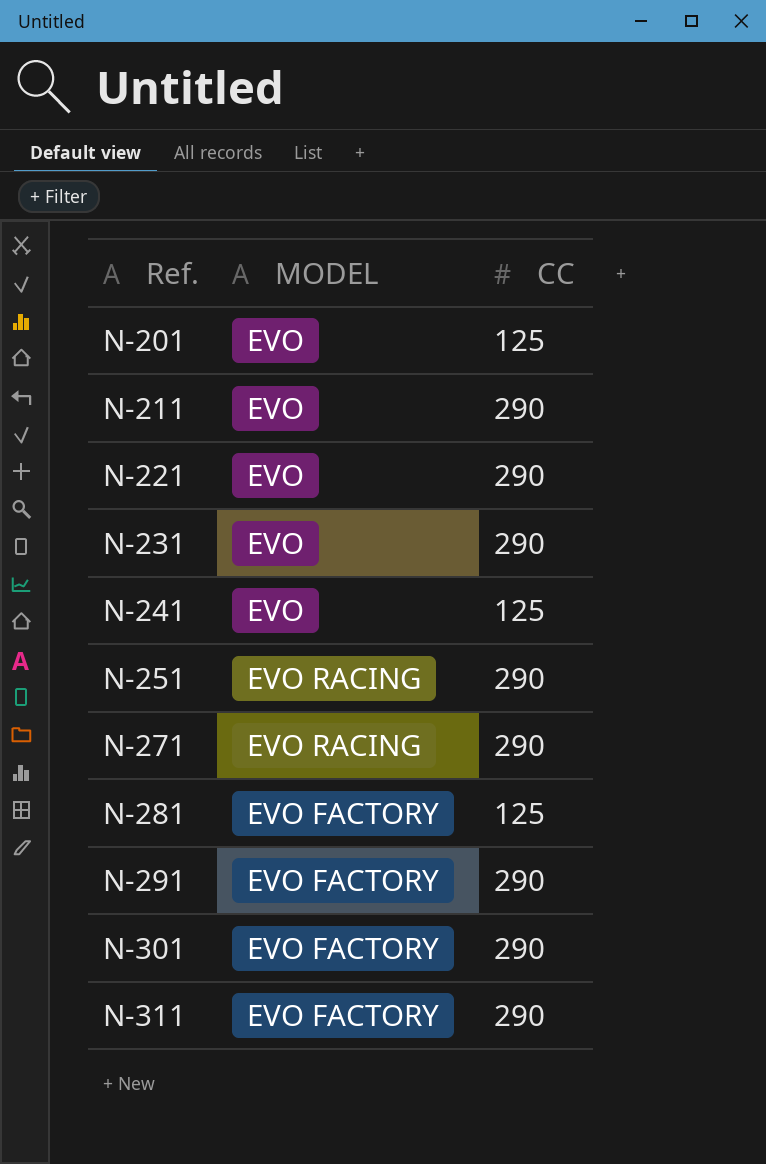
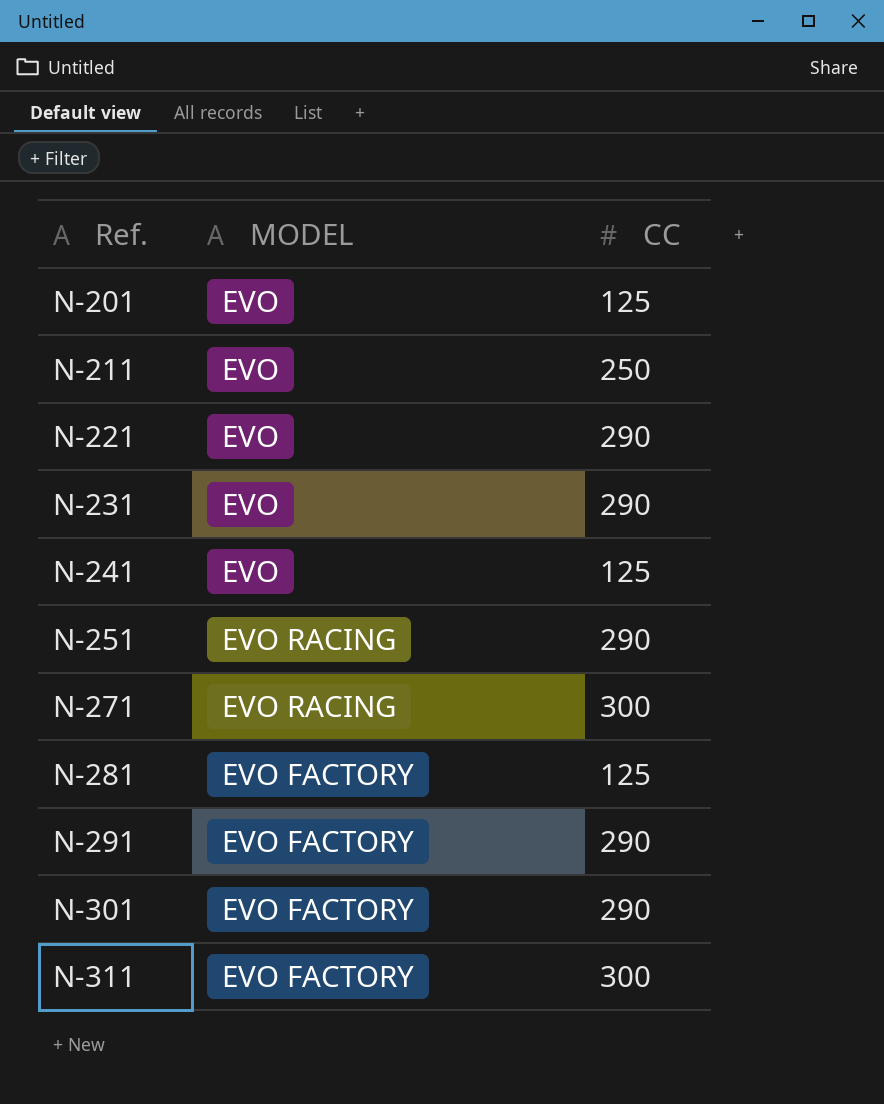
N-211 | CC: 290 -> 250
N-271 | CC: 290 -> 300
N-311 | CC: 290 -> 300

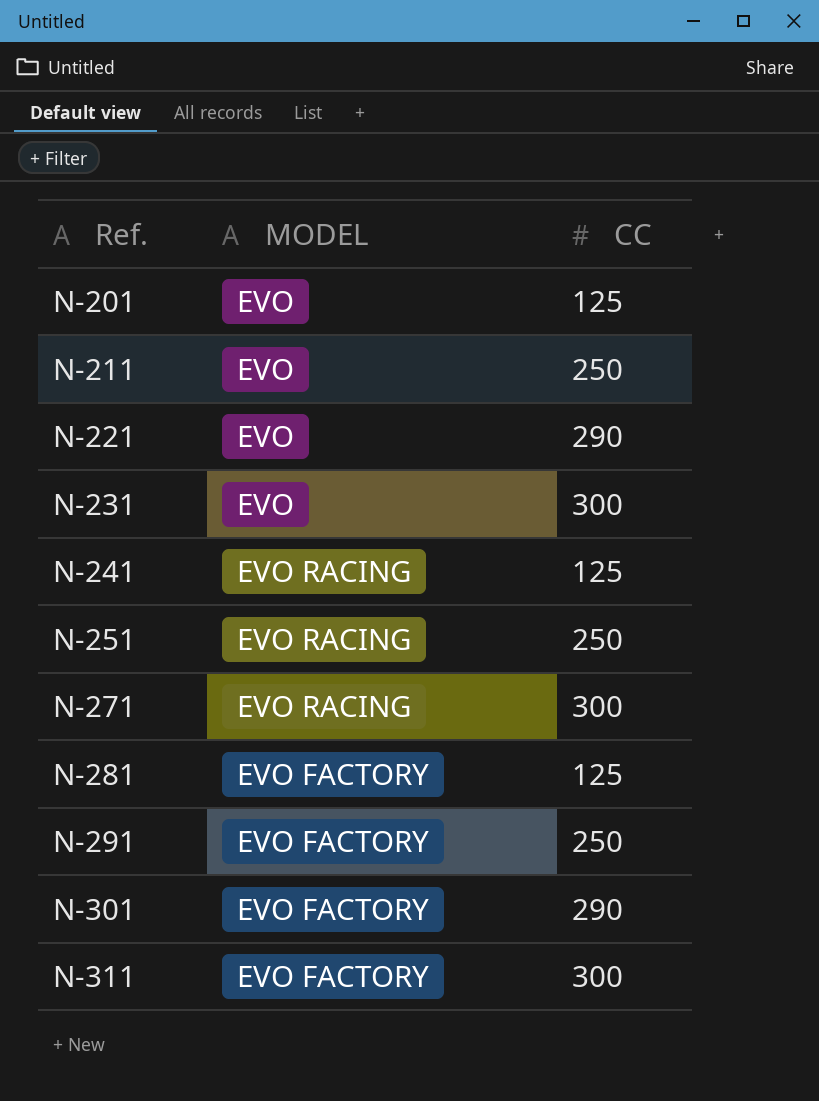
N-231 | CC: 290 -> 300
N-241 | MODEL: EVO -> EVO RACING
N-251 | CC: 290 -> 250
N-291 | CC: 290 -> 250

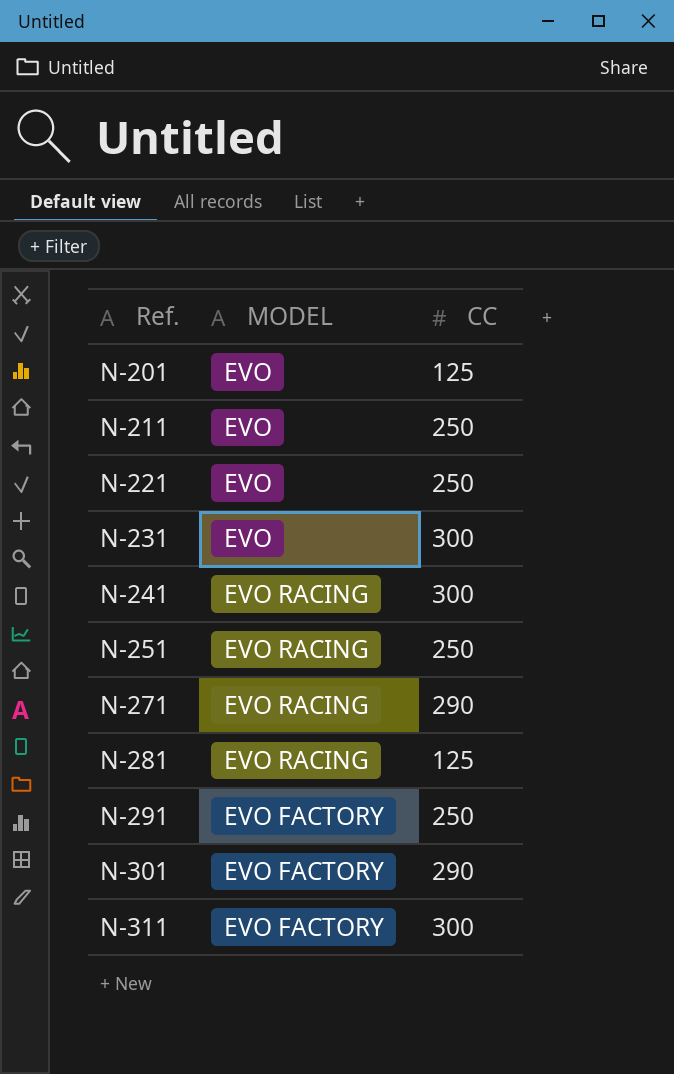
N-221 | CC: 290 -> 250
N-241 | CC: 125 -> 300
N-271 | CC: 300 -> 290
N-281 | MODEL: EVO FACTORY -> EVO RACING

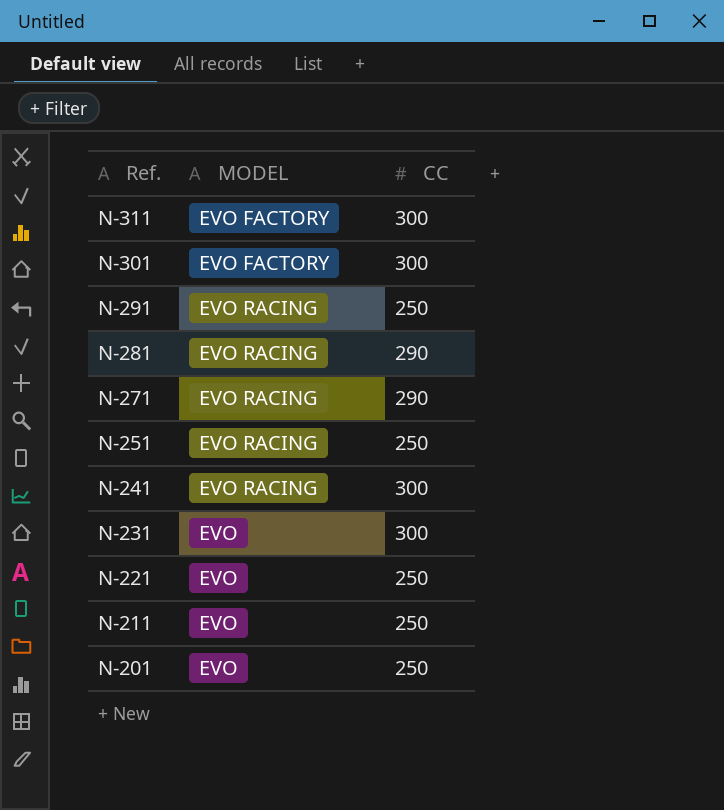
row order: Ref. ascending -> Ref. descending
N-301 | CC: 290 -> 300
N-291 | MODEL: EVO FACTORY -> EVO RACING
N-281 | CC: 125 -> 290
N-201 | CC: 125 -> 250

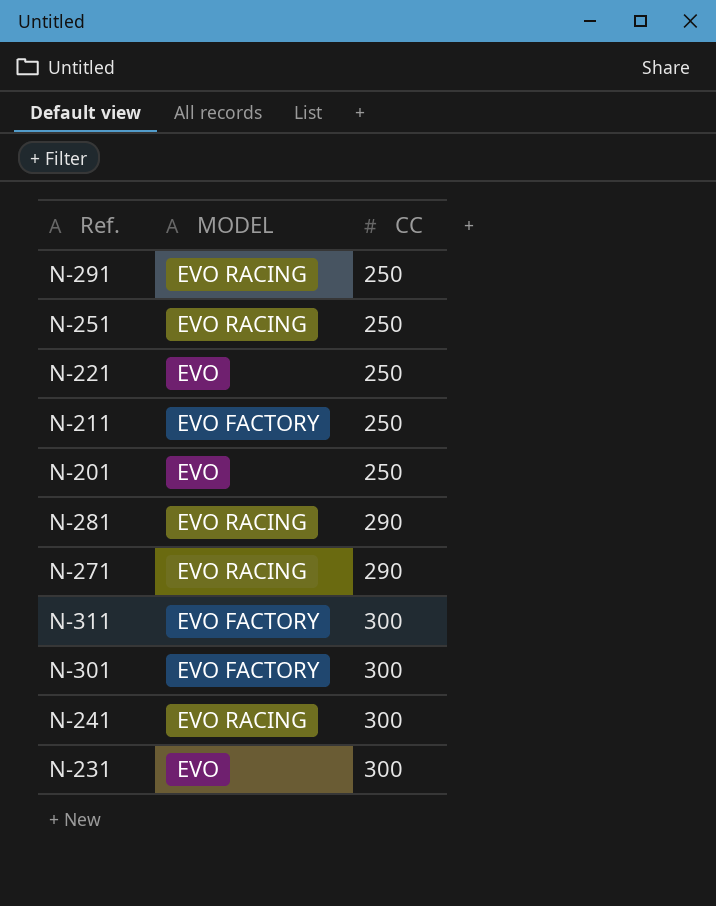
row order: Ref. descending -> CC ascending
N-211 | MODEL: EVO -> EVO FACTORY

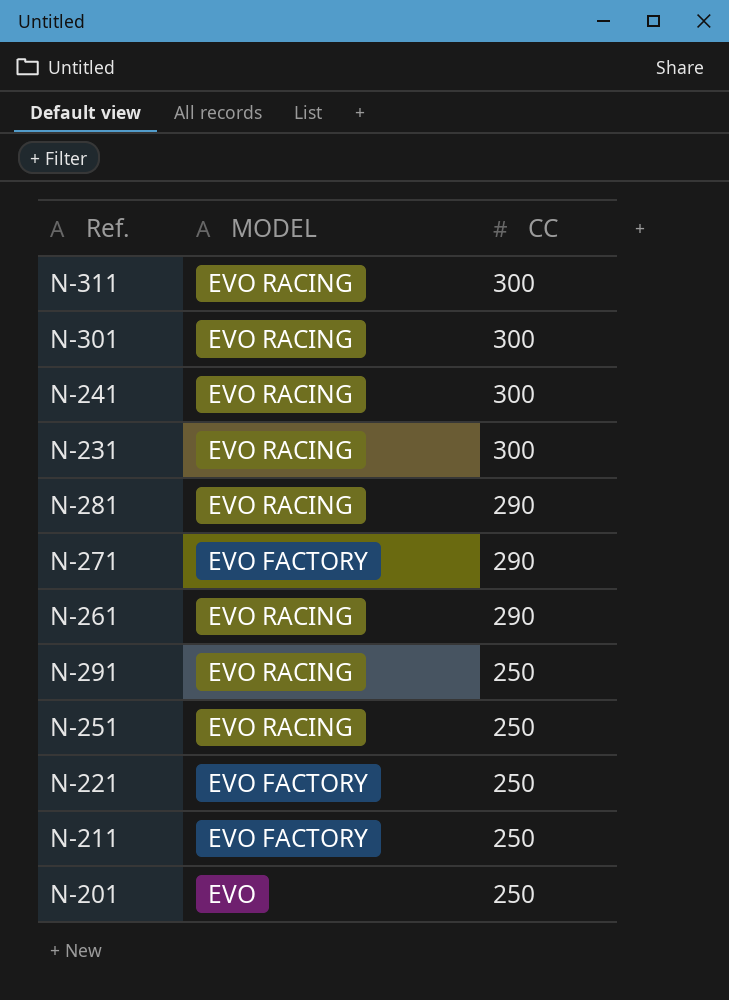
row order: CC ascending -> CC descending
N-311 | MODEL: EVO FACTORY -> EVO RACING
N-301 | MODEL: EVO FACTORY -> EVO RACING
N-231 | MODEL: EVO -> EVO RACING
N-271 | MODEL: EVO RACING -> EVO FACTORY
row N-261: none -> EVO RACING | 290
N-221 | MODEL: EVO -> EVO FACTORY

